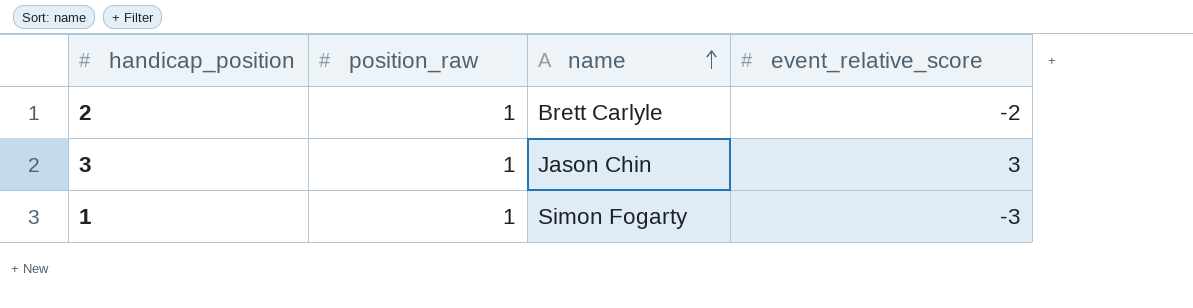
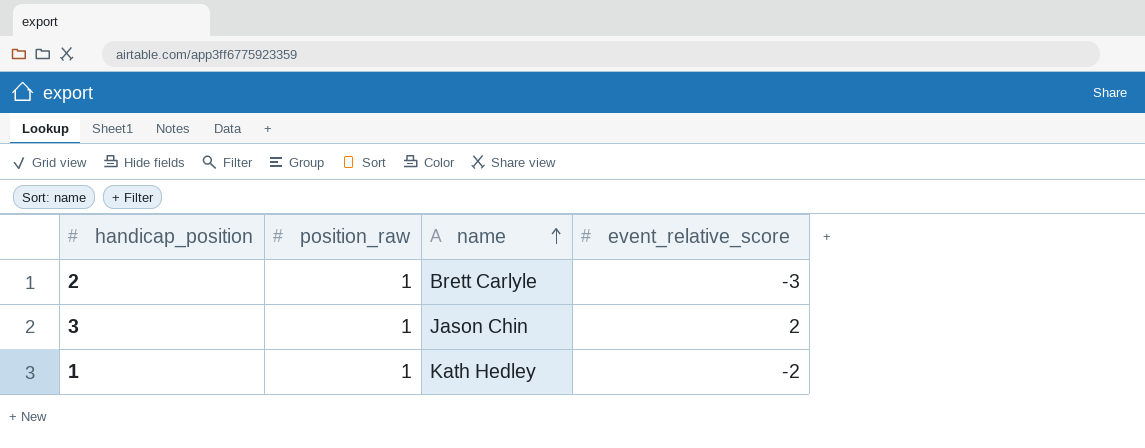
2 | event_relative_score: -2 -> -3
3 | event_relative_score: 3 -> 2
1 | name: Simon Fogarty -> Kath Hedley
1 | event_relative_score: -3 -> -2

